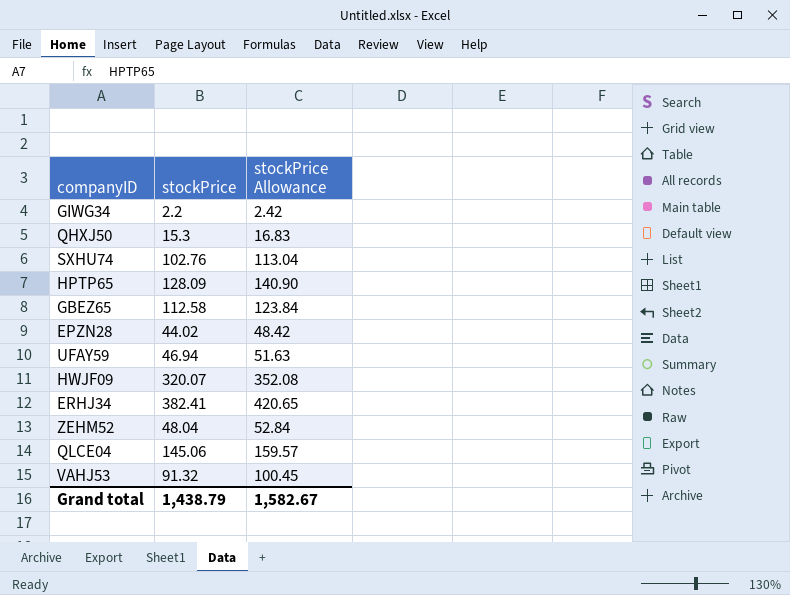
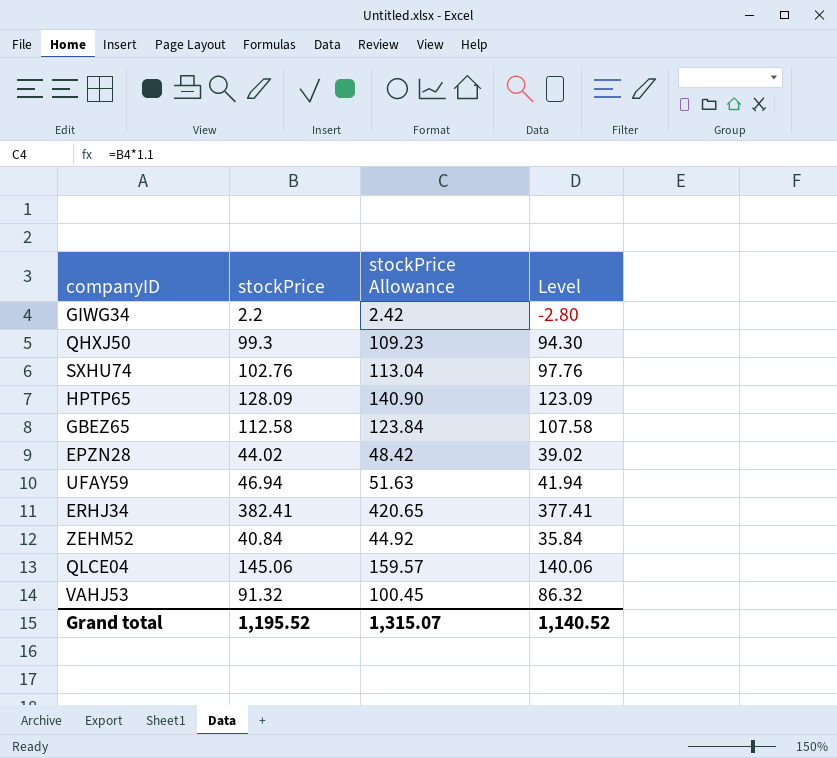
column Level | formula: none -> [stockPrice] - 5
row HWJF09: 320.07 | 352.08 -> none
QHXJ50 | stockPrice: 15.3 -> 99.3
QHXJ50 | stockPrice Allowance: 16.83 -> 109.23
ZEHM52 | stockPrice: 48.04 -> 40.84
ZEHM52 | stockPrice Allowance: 52.84 -> 44.92
Grand total | stockPrice: 1,438.79 -> 1,195.52
Grand total | stockPrice Allowance: 1,582.67 -> 1,315.07

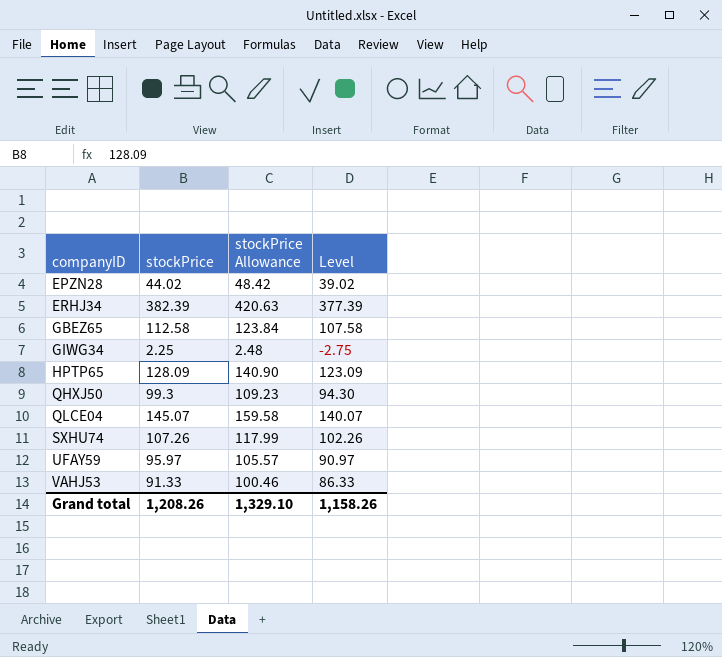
row order: none -> companyID ascending
row ZEHM52: 40.84 | 44.92 | 35.84 -> none
ERHJ34 | stockPrice: 382.41 -> 382.39
ERHJ34 | stockPrice Allowance: 420.65 -> 420.63
ERHJ34 | Level: 377.41 -> 377.39
GIWG34 | stockPrice: 2.2 -> 2.25
GIWG34 | stockPrice Allowance: 2.42 -> 2.48
GIWG34 | Level: -2.80 -> -2.75
QLCE04 | stockPrice: 145.06 -> 145.07
QLCE04 | stockPrice Allowance: 159.57 -> 159.58
QLCE04 | Level: 140.06 -> 140.07
SXHU74 | stockPrice: 102.76 -> 107.26
SXHU74 | stockPrice Allowance: 113.04 -> 117.99
SXHU74 | Level: 97.76 -> 102.26
UFAY59 | stockPrice: 46.94 -> 95.97
UFAY59 | stockPrice Allowance: 51.63 -> 105.57
UFAY59 | Level: 41.94 -> 90.97
VAHJ53 | stockPrice: 91.32 -> 91.33
VAHJ53 | stockPrice Allowance: 100.45 -> 100.46
VAHJ53 | Level: 86.32 -> 86.33
Grand total | stockPrice: 1,195.52 -> 1,208.26
Grand total | stockPrice Allowance: 1,315.07 -> 1,329.10
Grand total | Level: 1,140.52 -> 1,158.26

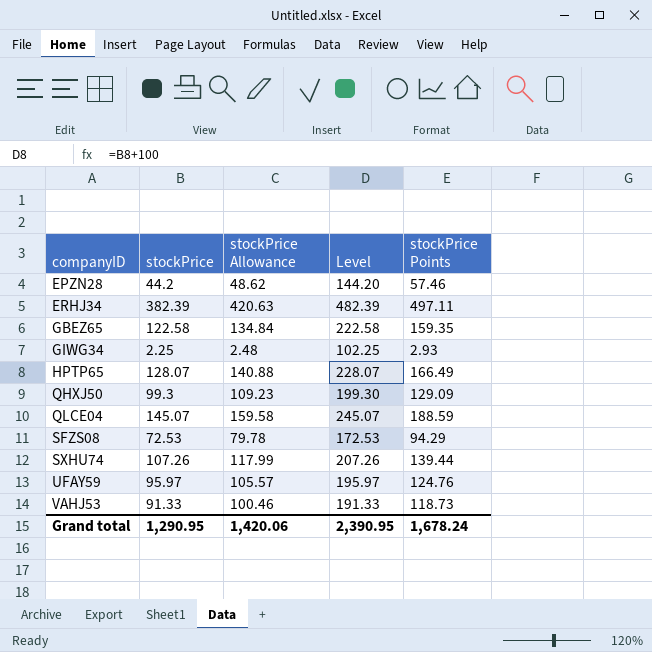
column Level | formula: [stockPrice] - 5 -> [stockPrice] + 100
column stockPrice Points | formula: none -> [stockPrice] * 1.3
EPZN28 | stockPrice: 44.02 -> 44.2
EPZN28 | stockPrice Allowance: 48.42 -> 48.62
GBEZ65 | stockPrice: 112.58 -> 122.58
GBEZ65 | stockPrice Allowance: 123.84 -> 134.84
HPTP65 | stockPrice: 128.09 -> 128.07
HPTP65 | stockPrice Allowance: 140.90 -> 140.88
row SFZS08: none -> 72.53 | 79.78 | 172.53 | 94.29
Grand total | stockPrice: 1,208.26 -> 1,290.95
Grand total | stockPrice Allowance: 1,329.10 -> 1,420.06
Grand total | Level: 1,158.26 -> 2,390.95

